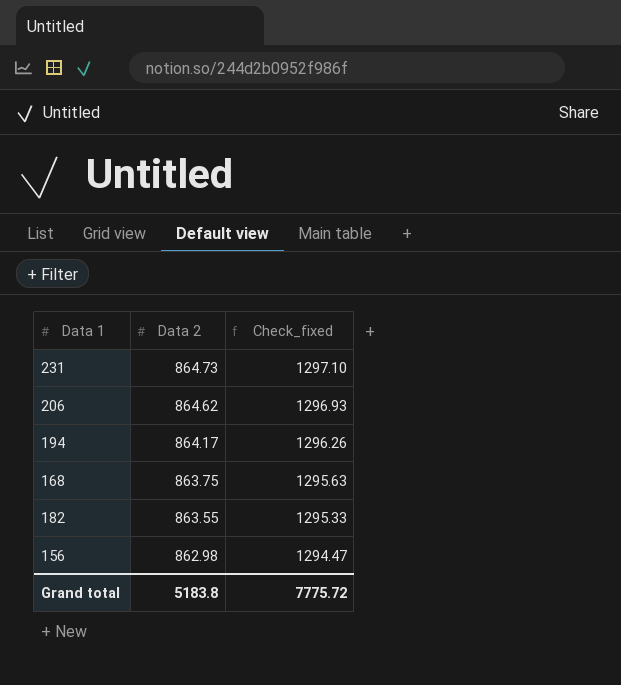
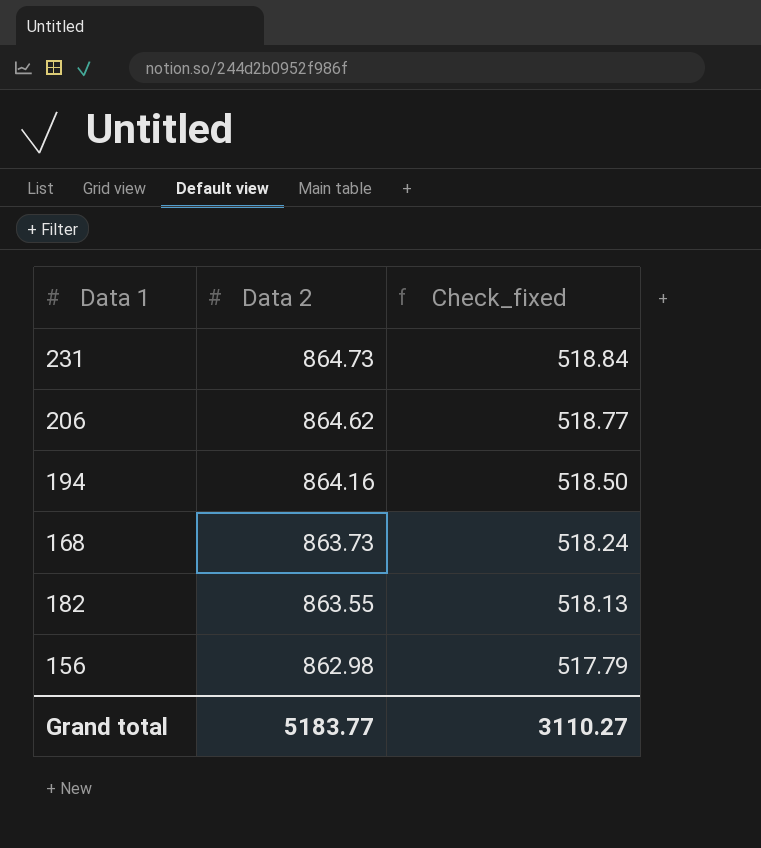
column Check_fixed | formula: [Data 2] * 1.5 -> [Data 2] * 0.6
194 | Data 2: 864.17 -> 864.16
168 | Data 2: 863.75 -> 863.73
Grand total | Data 2: 5183.8 -> 5183.77
Grand total | Check_fixed: 7775.72 -> 3110.27

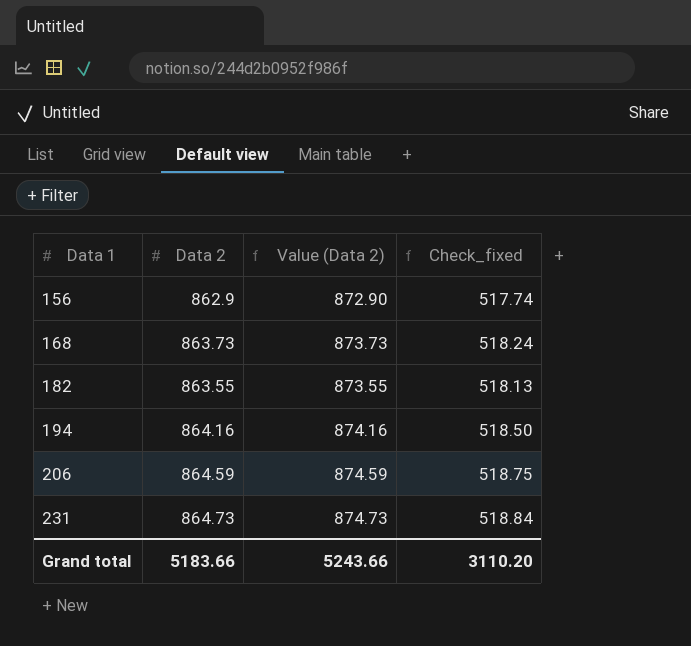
row order: Data 2 descending -> Data 1 ascending
column Value (Data 2) | formula: none -> [Data 2] + 10
156 | Data 2: 862.98 -> 862.9
156 | Check_fixed: 517.79 -> 517.74
206 | Data 2: 864.62 -> 864.59
206 | Check_fixed: 518.77 -> 518.75
Grand total | Data 2: 5183.77 -> 5183.66
Grand total | Check_fixed: 3110.27 -> 3110.20

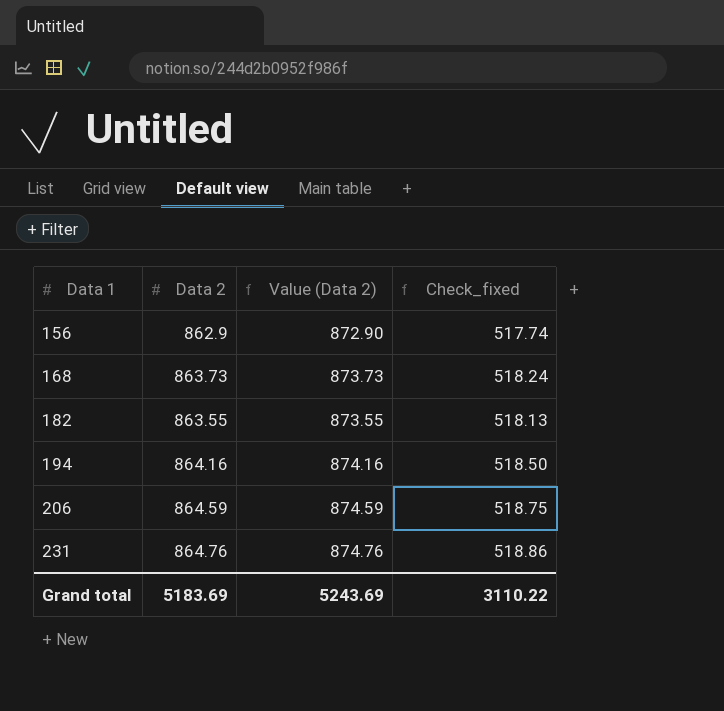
231 | Data 2: 864.73 -> 864.76
231 | Value (Data 2): 874.73 -> 874.76
231 | Check_fixed: 518.84 -> 518.86
Grand total | Data 2: 5183.66 -> 5183.69
Grand total | Value (Data 2): 5243.66 -> 5243.69
Grand total | Check_fixed: 3110.20 -> 3110.22

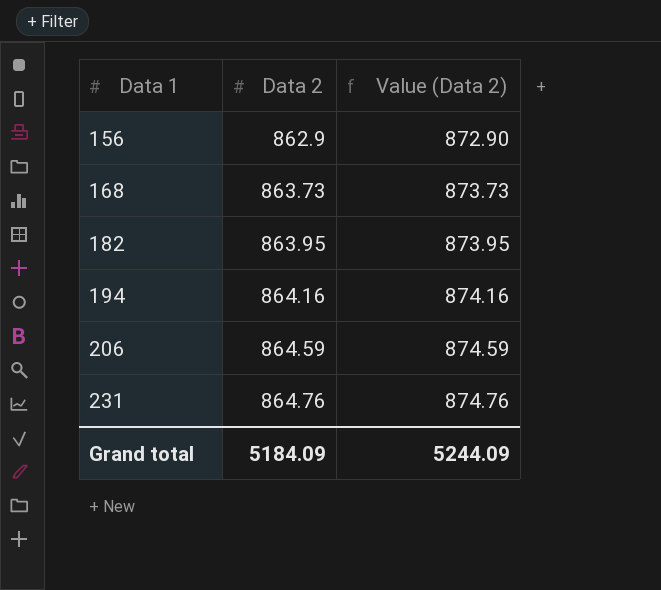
column Check_fixed | formula: [Data 2] * 0.6 -> none
182 | Data 2: 863.55 -> 863.95
182 | Value (Data 2): 873.55 -> 873.95
Grand total | Data 2: 5183.69 -> 5184.09
Grand total | Value (Data 2): 5243.69 -> 5244.09

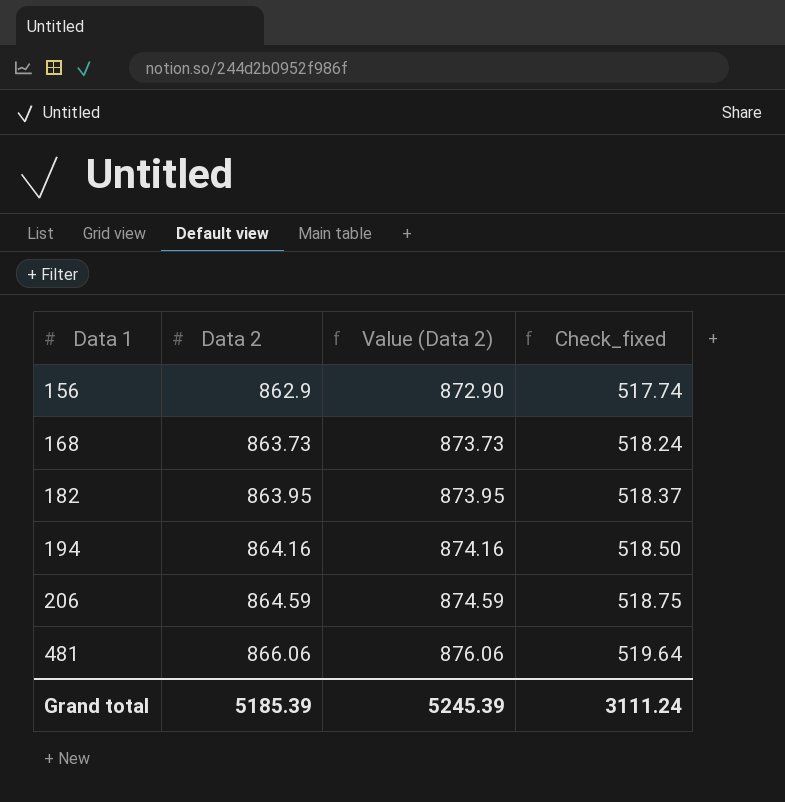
column Check_fixed | formula: none -> [Data 2] * 0.6
row 231: 864.76 | 874.76 -> none
row 481: none -> 866.06 | 876.06 | 519.64
Grand total | Data 2: 5184.09 -> 5185.39
Grand total | Value (Data 2): 5244.09 -> 5245.39

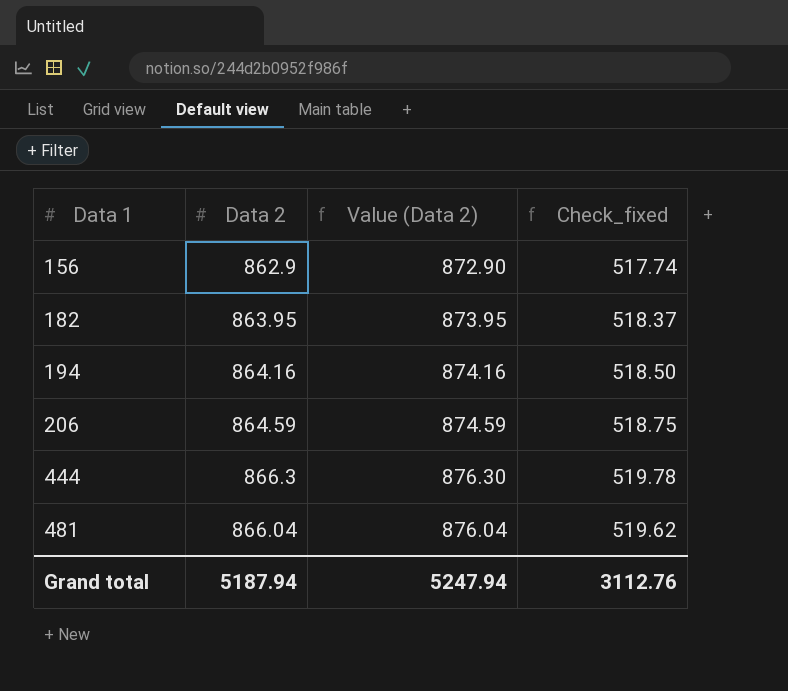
row 168: 863.73 | 873.73 | 518.24 -> none
row 444: none -> 866.3 | 876.30 | 519.78
481 | Data 2: 866.06 -> 866.04
481 | Value (Data 2): 876.06 -> 876.04
481 | Check_fixed: 519.64 -> 519.62
Grand total | Data 2: 5185.39 -> 5187.94
Grand total | Value (Data 2): 5245.39 -> 5247.94
Grand total | Check_fixed: 3111.24 -> 3112.76

